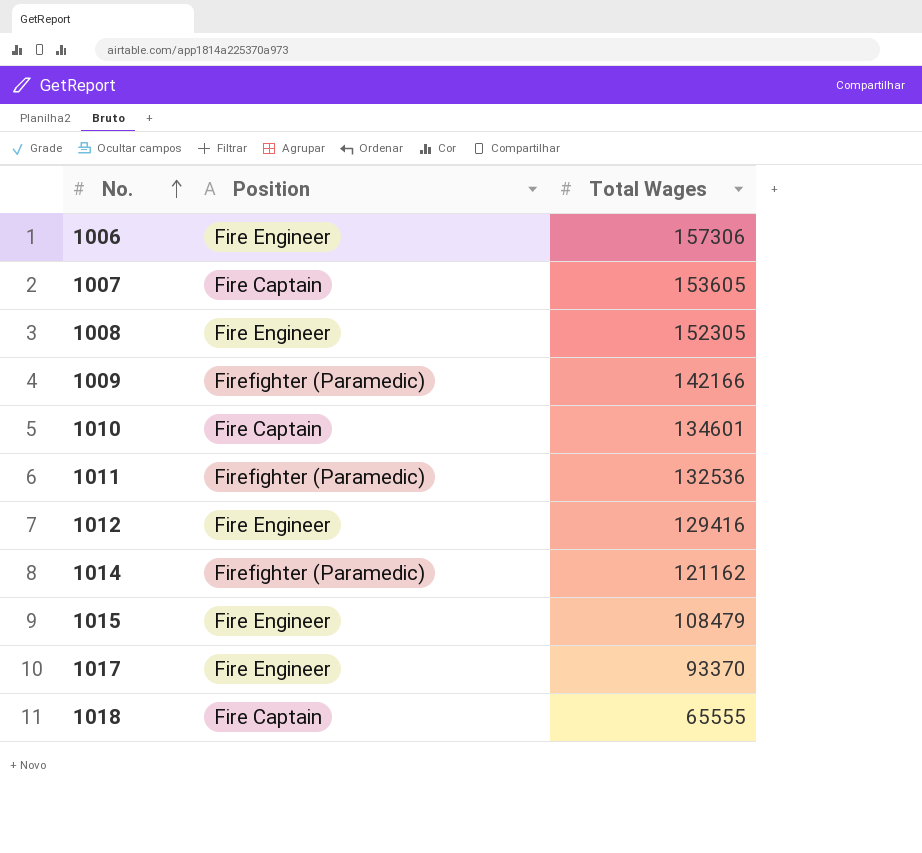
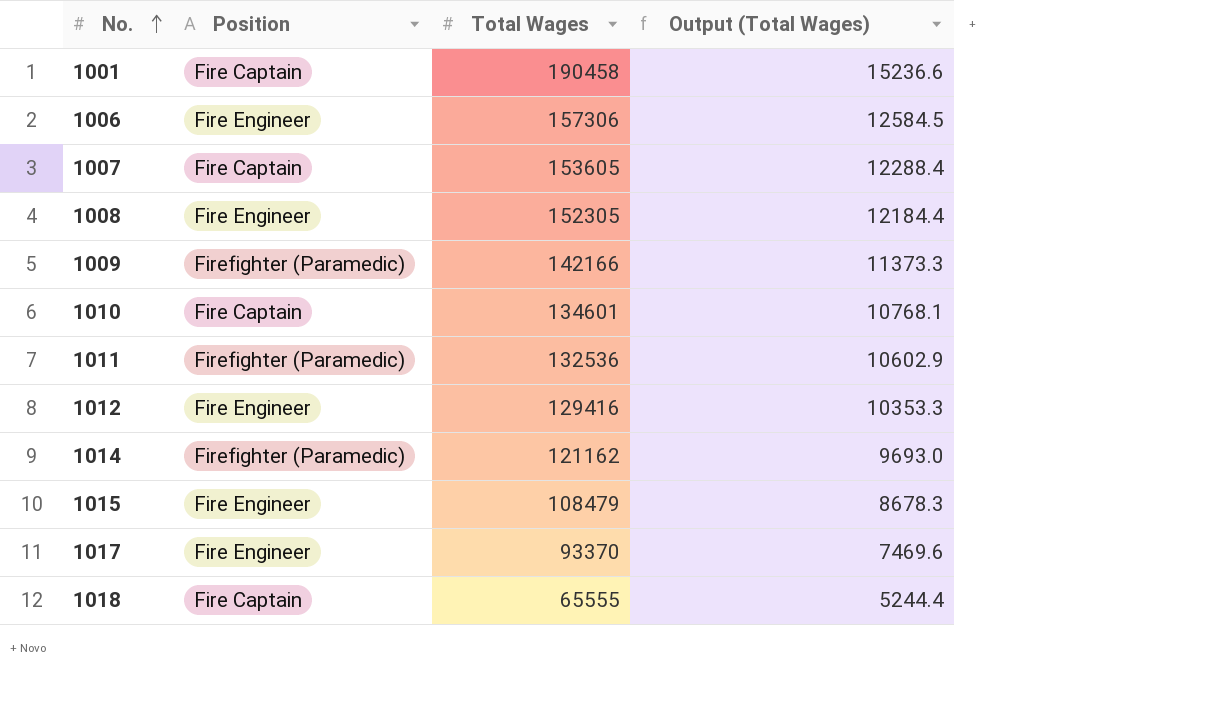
column Output (Total Wages) | formula: none -> [Total Wages] * 0.08
row 1001: none -> Fire Captain | 190458 | 15236.6

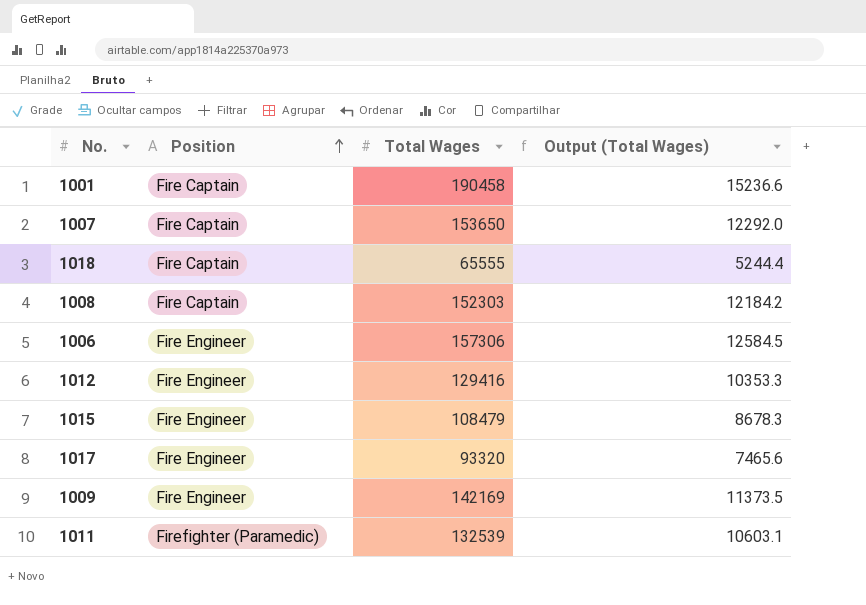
row order: No. ascending -> Position ascending
row 1010: Fire Captain | 134601 | 10768.1 -> none
row 1014: Firefighter (Paramedic) | 121162 | 9693.0 -> none
1007 | Total Wages: 153605 -> 153650
1007 | Output (Total Wages): 12288.4 -> 12292.0
1008 | Position: Fire Engineer -> Fire Captain
1008 | Total Wages: 152305 -> 152303
1008 | Output (Total Wages): 12184.4 -> 12184.2
1017 | Total Wages: 93370 -> 93320
1017 | Output (Total Wages): 7469.6 -> 7465.6
1009 | Position: Firefighter (Paramedic) -> Fire Engineer
1009 | Total Wages: 142166 -> 142169
1009 | Output (Total Wages): 11373.3 -> 11373.5
1011 | Total Wages: 132536 -> 132539
1011 | Output (Total Wages): 10602.9 -> 10603.1

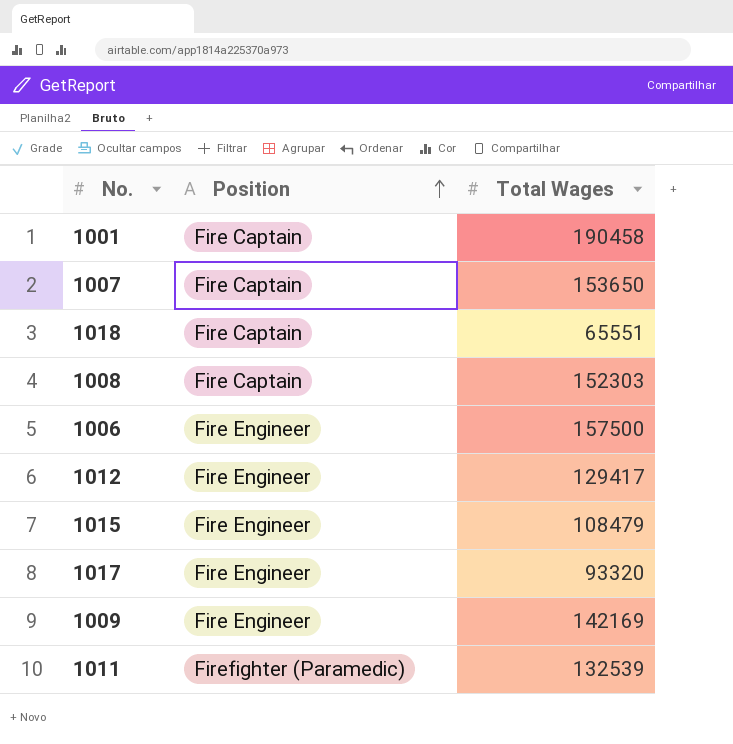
column Output (Total Wages) | formula: [Total Wages] * 0.08 -> none
1018 | Total Wages: 65555 -> 65551
1006 | Total Wages: 157306 -> 157500
1012 | Total Wages: 129416 -> 129417

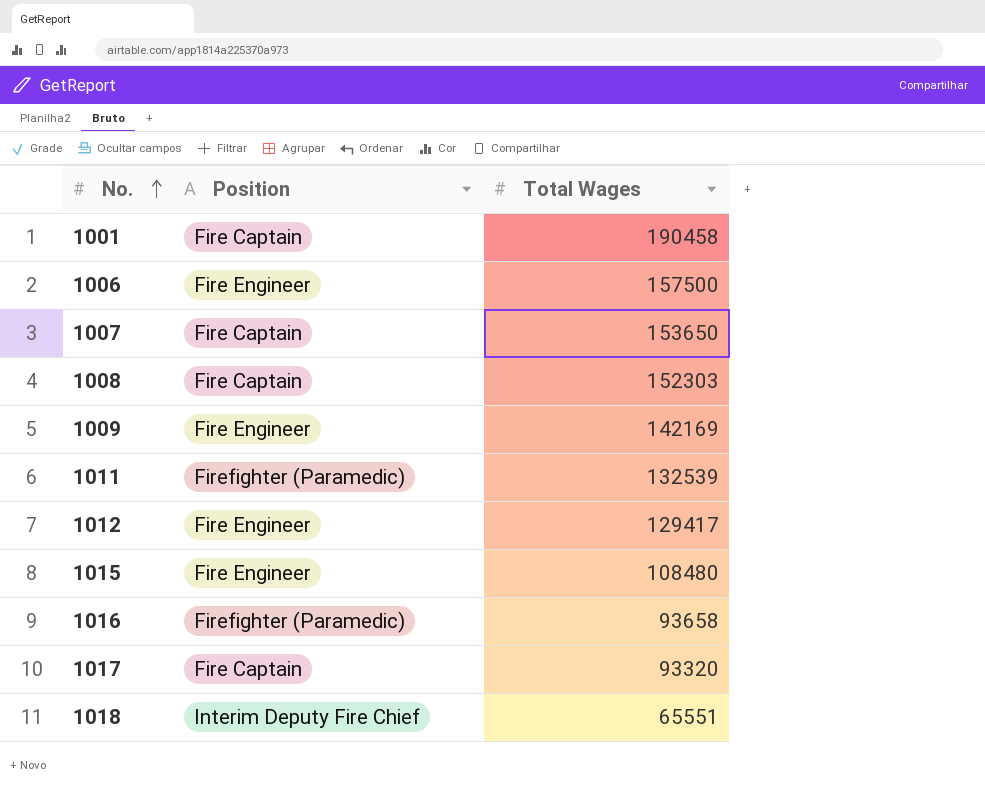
row order: Position ascending -> No. ascending
1015 | Total Wages: 108479 -> 108480
row 1016: none -> Firefighter (Paramedic) | 93658
1017 | Position: Fire Engineer -> Fire Captain
1018 | Position: Fire Captain -> Interim Deputy Fire Chief

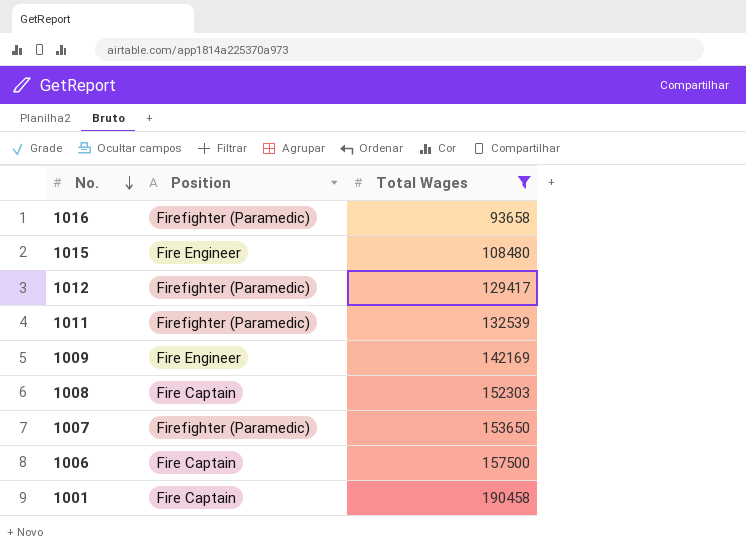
filter: none -> Total Wages >= 93658
row order: No. ascending -> No. descending
1012 | Position: Fire Engineer -> Firefighter (Paramedic)
1007 | Position: Fire Captain -> Firefighter (Paramedic)
1006 | Position: Fire Engineer -> Fire Captain

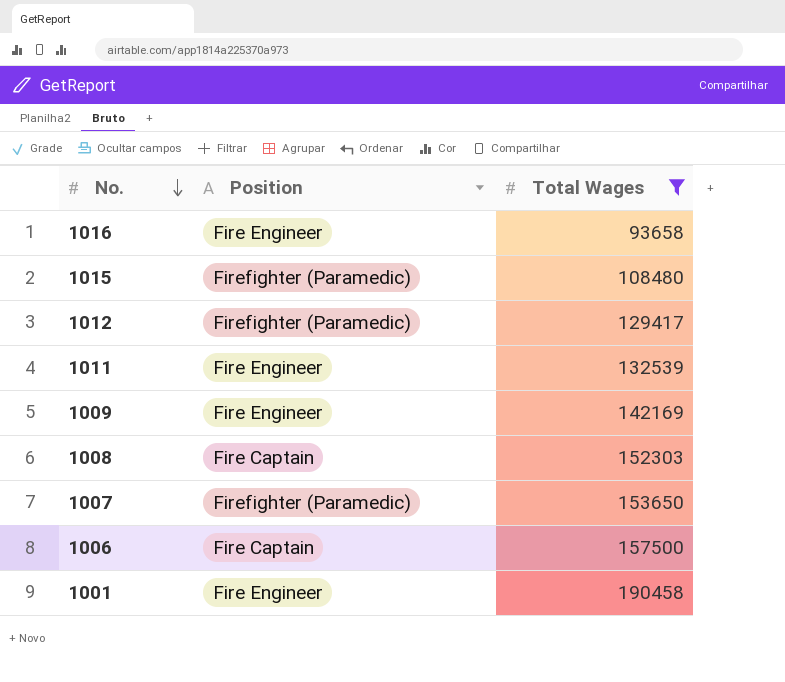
1016 | Position: Firefighter (Paramedic) -> Fire Engineer
1015 | Position: Fire Engineer -> Firefighter (Paramedic)
1011 | Position: Firefighter (Paramedic) -> Fire Engineer
1001 | Position: Fire Captain -> Fire Engineer

